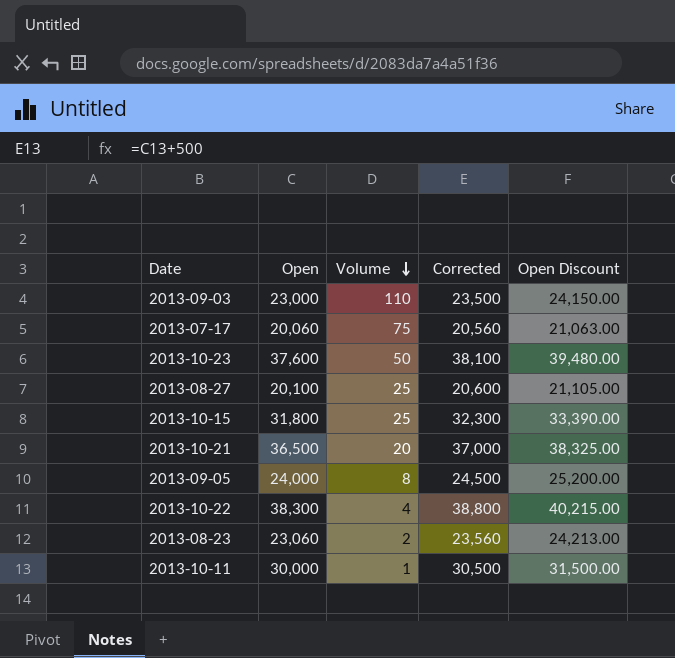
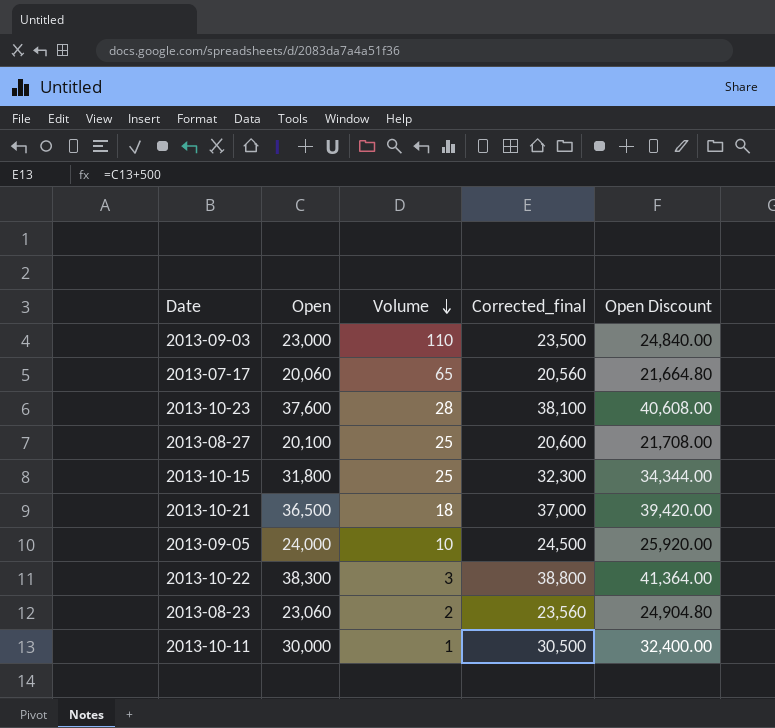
column name: Corrected -> Corrected_final
column Open Discount | formula: [Open] * 1.05 -> [Open] * 1.08
2013-07-17 | Volume: 75 -> 65
2013-10-23 | Volume: 50 -> 28
2013-10-21 | Volume: 20 -> 18
2013-09-05 | Volume: 8 -> 10
2013-10-22 | Volume: 4 -> 3

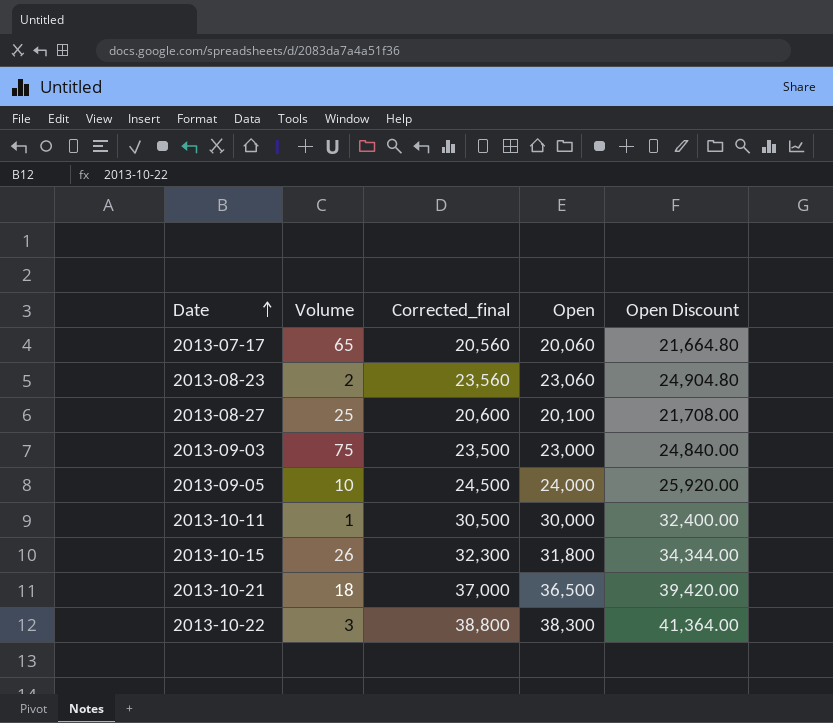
row order: Volume descending -> Date ascending
column Open | position: 2 -> 4
row 2013-10-23: 37,600 | 28 | 38,100 | 40,608.00 -> none
2013-09-03 | Volume: 110 -> 75
2013-10-15 | Volume: 25 -> 26

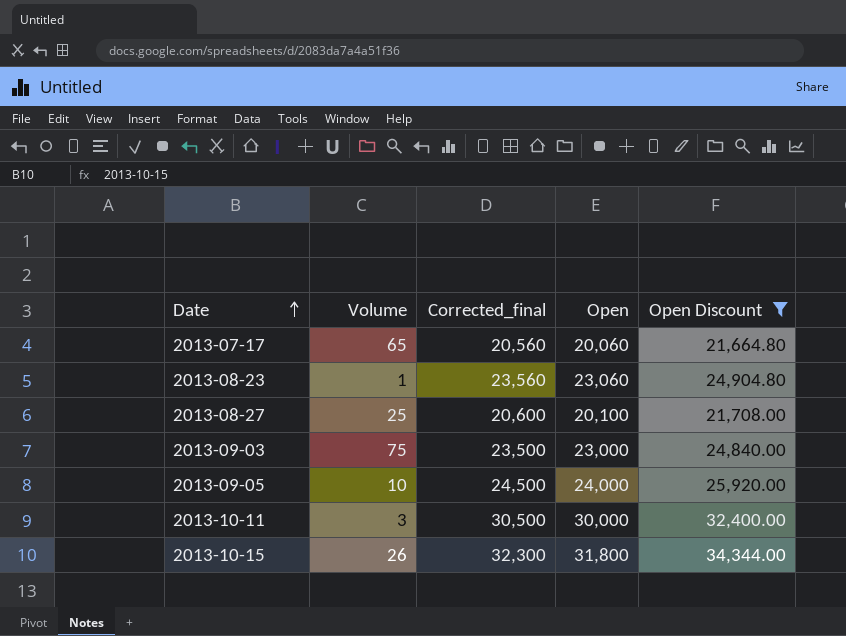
filter: none -> Open Discount <= 34,344.00
2013-08-23 | Volume: 2 -> 1
2013-10-11 | Volume: 1 -> 3

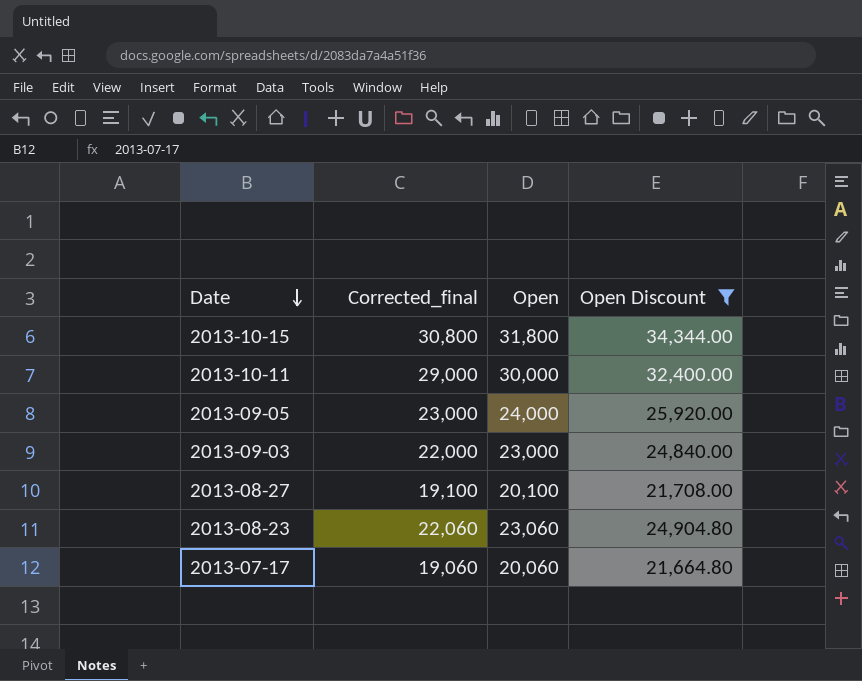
row order: Date ascending -> Date descending
column Volume | position: 2 -> none
column Corrected_final | formula: [Open] + 500 -> [Open] - 1000

